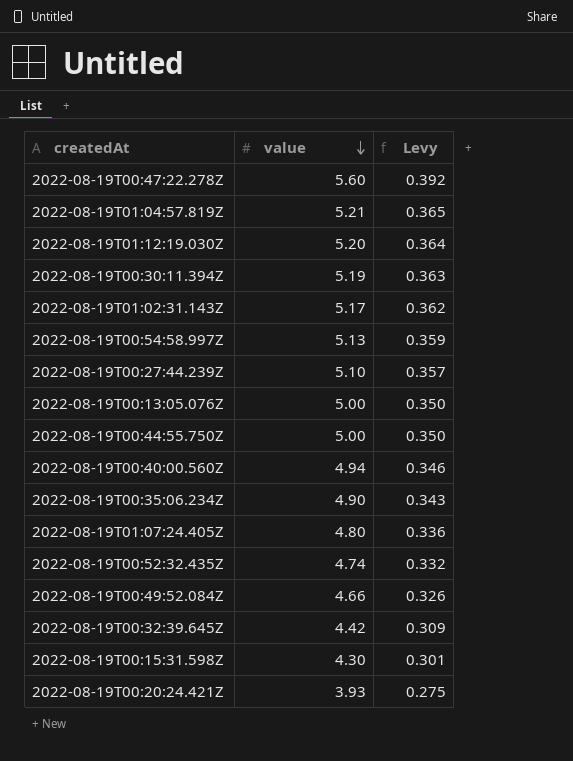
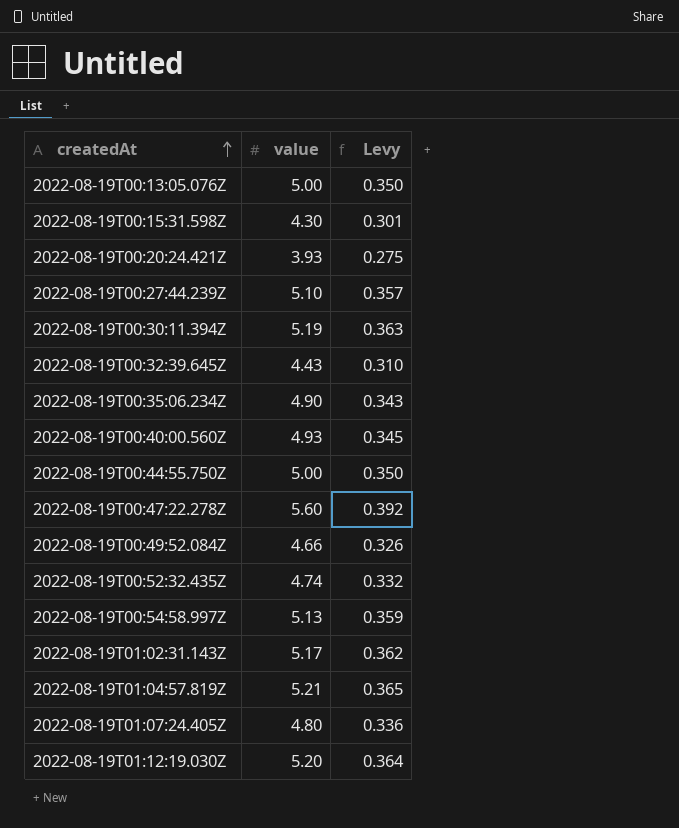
row order: value descending -> createdAt ascending
2022-08-19T00:32:39.645Z | value: 4.42 -> 4.43
2022-08-19T00:32:39.645Z | Levy: 0.309 -> 0.310
2022-08-19T00:40:00.560Z | value: 4.94 -> 4.93
2022-08-19T00:40:00.560Z | Levy: 0.346 -> 0.345

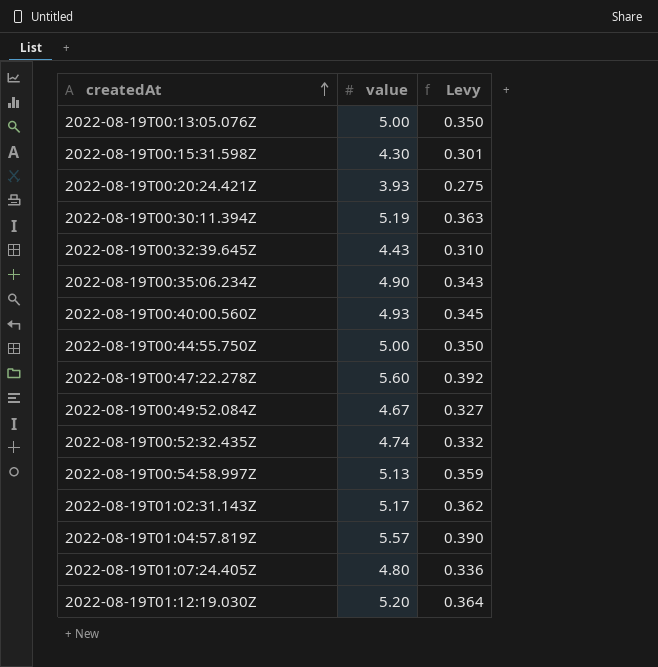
row 2022-08-19T00:27:44.239Z: 5.10 | 0.357 -> none
2022-08-19T00:49:52.084Z | value: 4.66 -> 4.67
2022-08-19T00:49:52.084Z | Levy: 0.326 -> 0.327
2022-08-19T01:04:57.819Z | value: 5.21 -> 5.57
2022-08-19T01:04:57.819Z | Levy: 0.365 -> 0.390

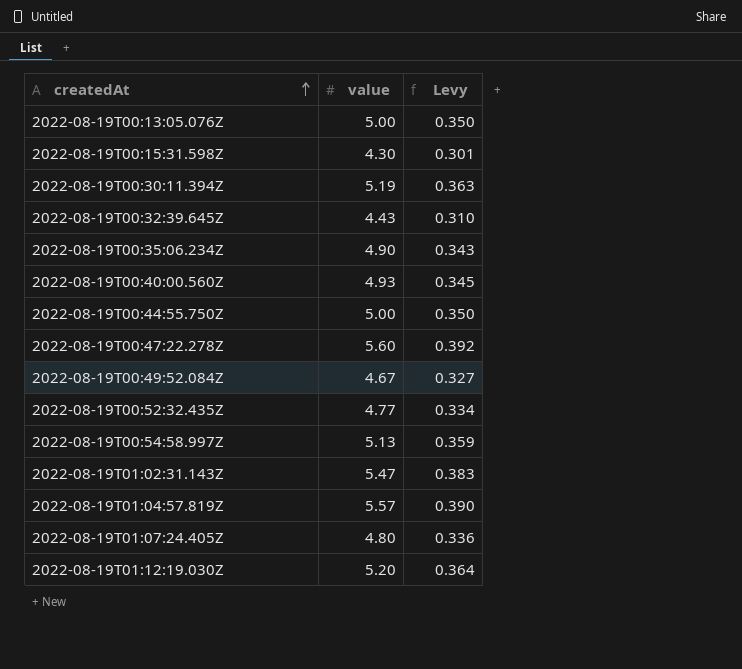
row 2022-08-19T00:20:24.421Z: 3.93 | 0.275 -> none
2022-08-19T00:52:32.435Z | value: 4.74 -> 4.77
2022-08-19T00:52:32.435Z | Levy: 0.332 -> 0.334
2022-08-19T01:02:31.143Z | value: 5.17 -> 5.47
2022-08-19T01:02:31.143Z | Levy: 0.362 -> 0.383

